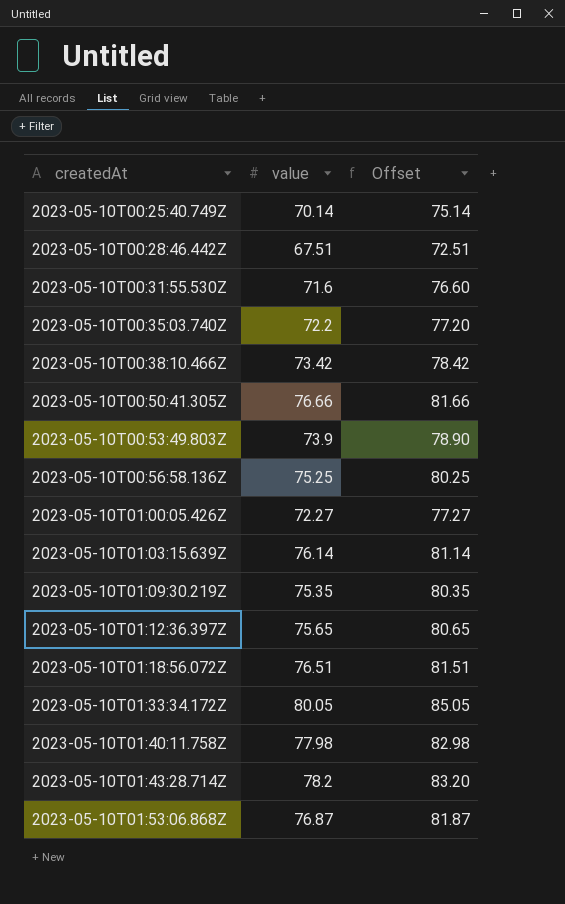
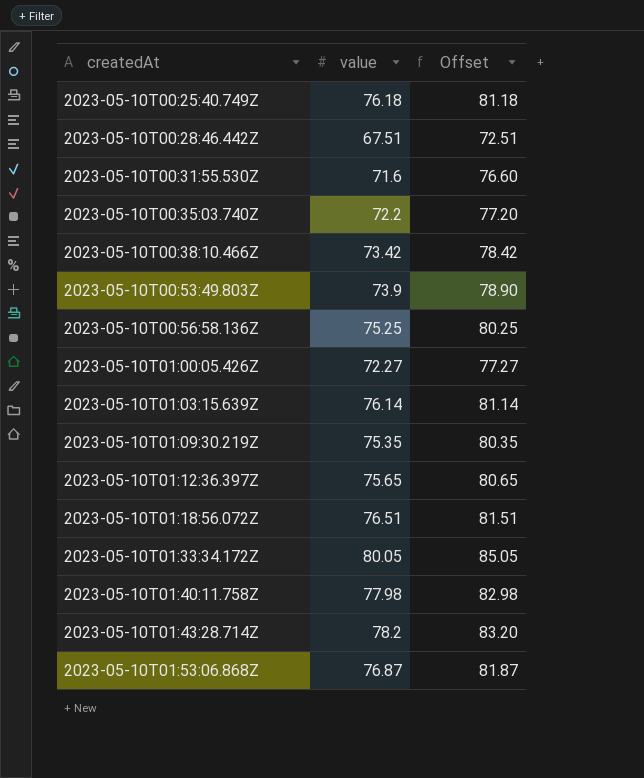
row 2023-05-10T00:50:41.305Z: 76.66 | 81.66 -> none
2023-05-10T00:25:40.749Z | value: 70.14 -> 76.18
2023-05-10T00:25:40.749Z | Offset: 75.14 -> 81.18

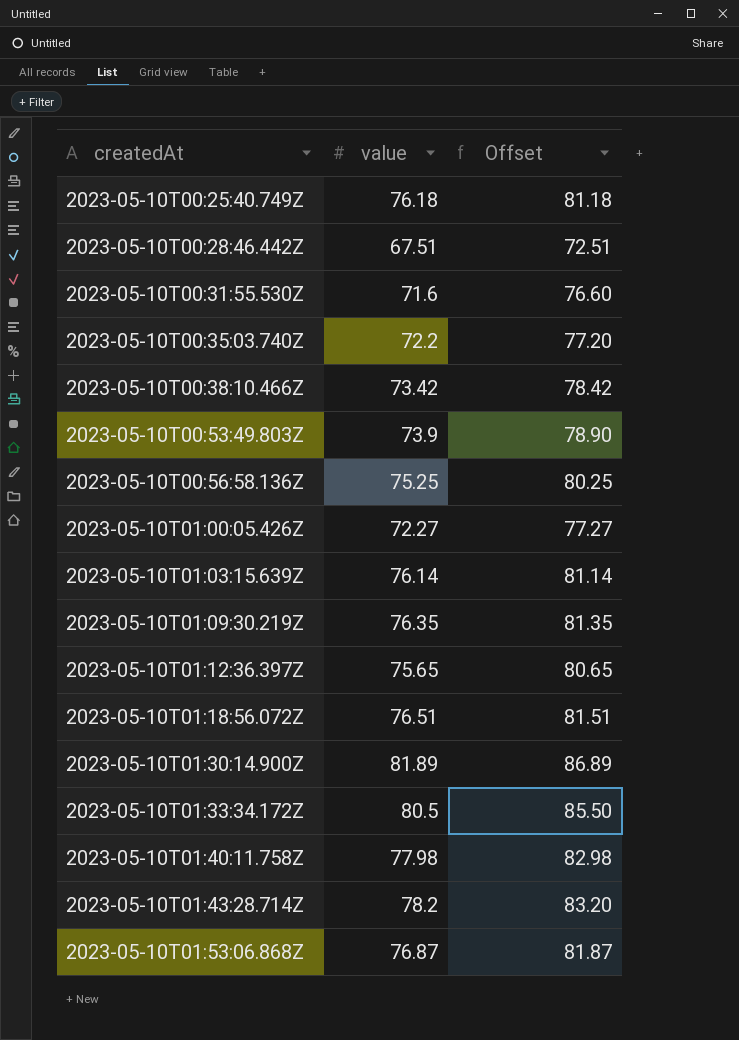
2023-05-10T01:09:30.219Z | value: 75.35 -> 76.35
2023-05-10T01:09:30.219Z | Offset: 80.35 -> 81.35
row 2023-05-10T01:30:14.900Z: none -> 81.89 | 86.89
2023-05-10T01:33:34.172Z | value: 80.05 -> 80.5
2023-05-10T01:33:34.172Z | Offset: 85.05 -> 85.50

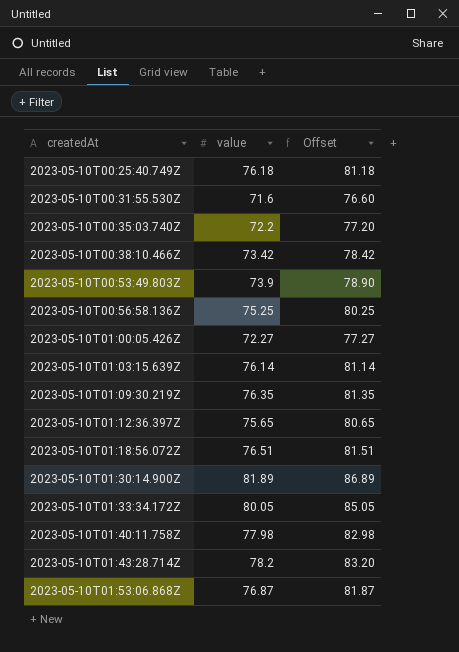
row 2023-05-10T00:28:46.442Z: 67.51 | 72.51 -> none
2023-05-10T01:33:34.172Z | value: 80.5 -> 80.05
2023-05-10T01:33:34.172Z | Offset: 85.50 -> 85.05

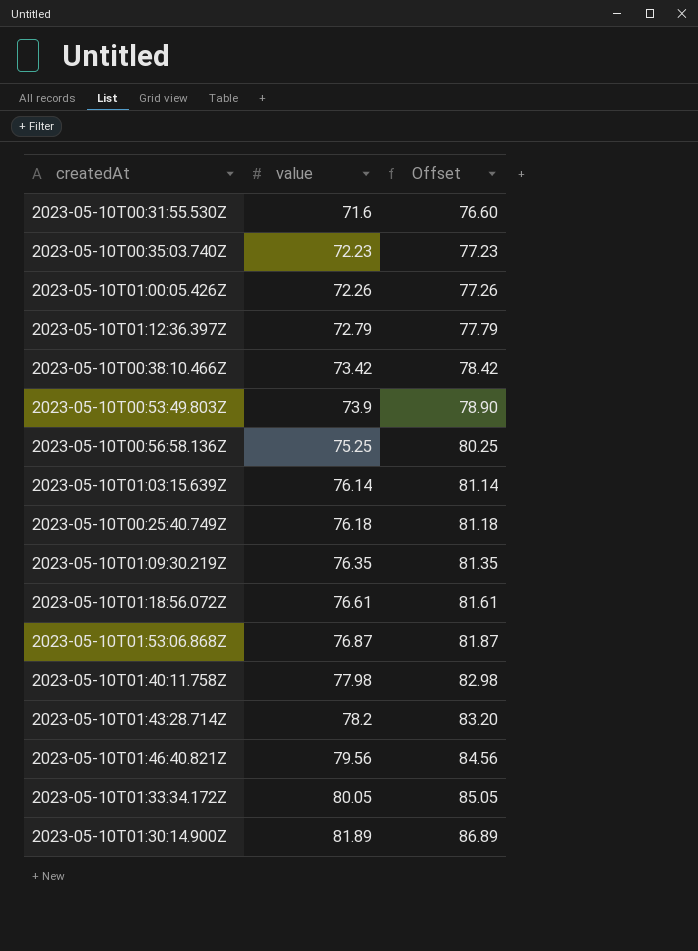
row order: createdAt ascending -> value ascending
2023-05-10T00:35:03.740Z | value: 72.2 -> 72.23
2023-05-10T00:35:03.740Z | Offset: 77.20 -> 77.23
2023-05-10T01:00:05.426Z | value: 72.27 -> 72.26
2023-05-10T01:00:05.426Z | Offset: 77.27 -> 77.26
2023-05-10T01:12:36.397Z | value: 75.65 -> 72.79
2023-05-10T01:12:36.397Z | Offset: 80.65 -> 77.79
2023-05-10T01:18:56.072Z | value: 76.51 -> 76.61
2023-05-10T01:18:56.072Z | Offset: 81.51 -> 81.61
row 2023-05-10T01:46:40.821Z: none -> 79.56 | 84.56

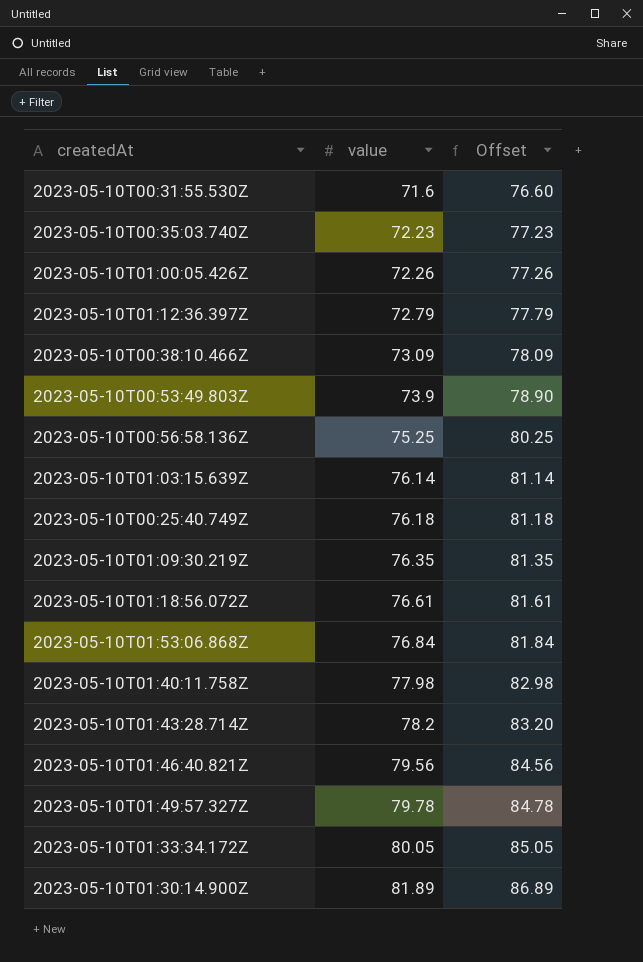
2023-05-10T00:38:10.466Z | value: 73.42 -> 73.09
2023-05-10T00:38:10.466Z | Offset: 78.42 -> 78.09
2023-05-10T01:53:06.868Z | value: 76.87 -> 76.84
2023-05-10T01:53:06.868Z | Offset: 81.87 -> 81.84
row 2023-05-10T01:49:57.327Z: none -> 79.78 | 84.78

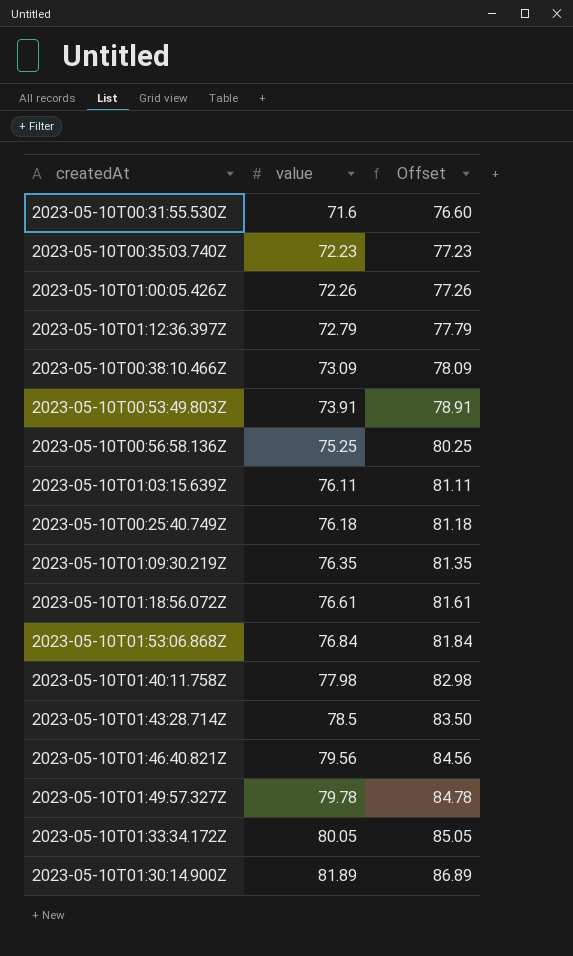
2023-05-10T00:53:49.803Z | value: 73.9 -> 73.91
2023-05-10T00:53:49.803Z | Offset: 78.90 -> 78.91
2023-05-10T01:03:15.639Z | value: 76.14 -> 76.11
2023-05-10T01:03:15.639Z | Offset: 81.14 -> 81.11
2023-05-10T01:43:28.714Z | value: 78.2 -> 78.5
2023-05-10T01:43:28.714Z | Offset: 83.20 -> 83.50

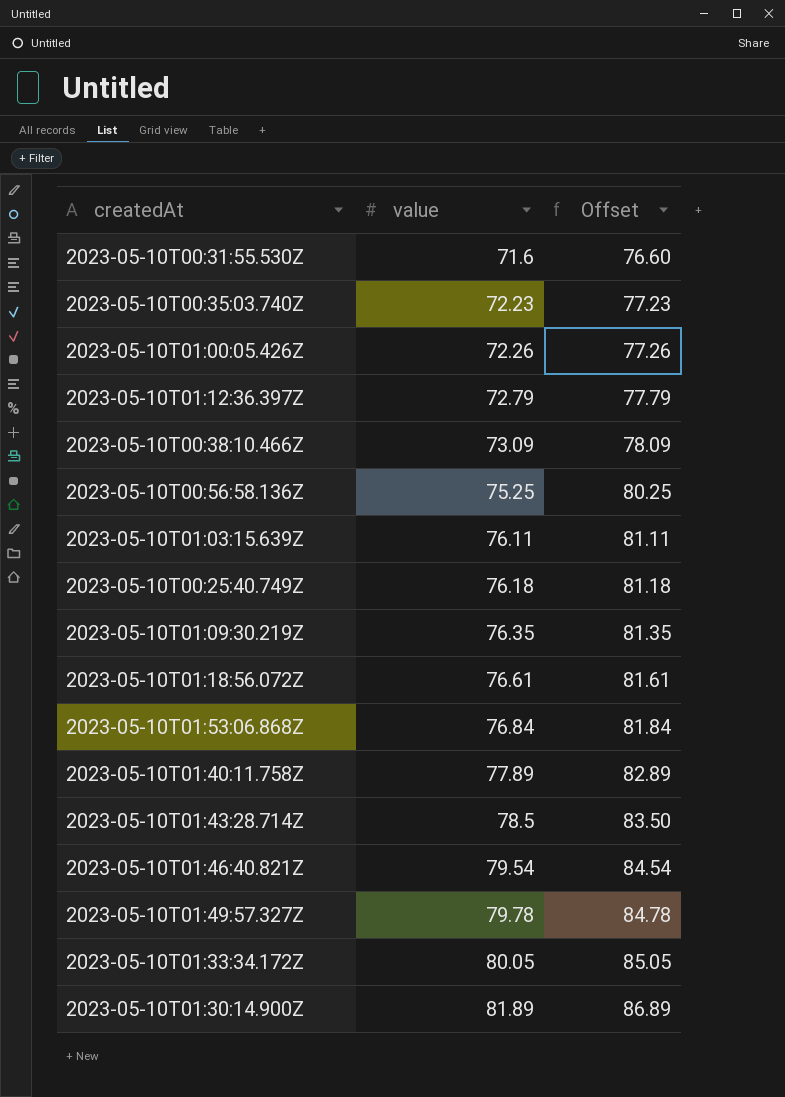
row 2023-05-10T00:53:49.803Z: 73.91 | 78.91 -> none
2023-05-10T01:40:11.758Z | value: 77.98 -> 77.89
2023-05-10T01:40:11.758Z | Offset: 82.98 -> 82.89
2023-05-10T01:46:40.821Z | value: 79.56 -> 79.54
2023-05-10T01:46:40.821Z | Offset: 84.56 -> 84.54

